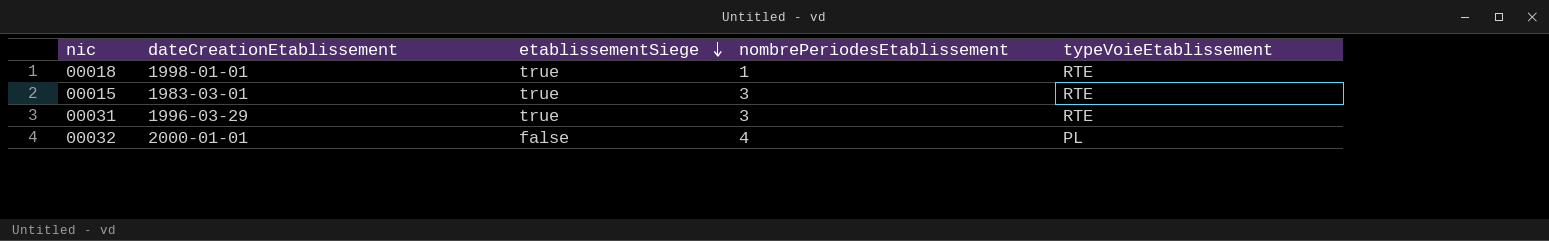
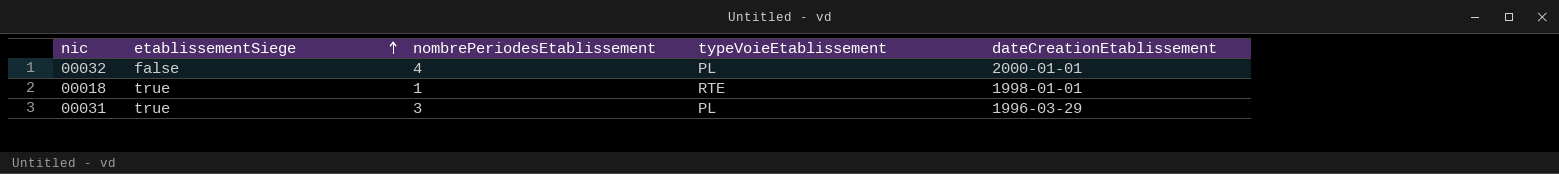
row order: etablissementSiege descending -> etablissementSiege ascending
column dateCreationEtablissement | position: 2 -> 5
row 00015: 1983-03-01 | true | 3 | RTE -> none
00031 | typeVoieEtablissement: RTE -> PL

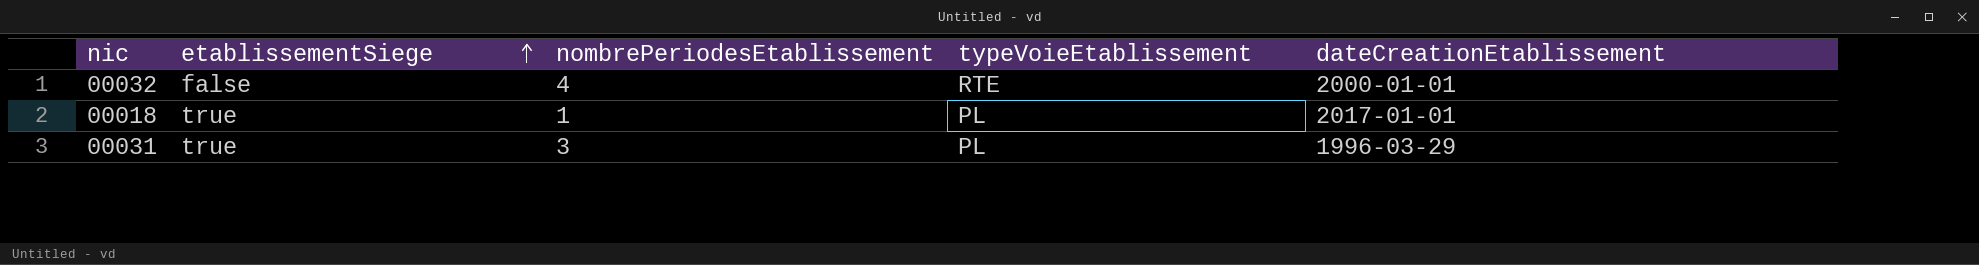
00032 | typeVoieEtablissement: PL -> RTE
00018 | typeVoieEtablissement: RTE -> PL
00018 | dateCreationEtablissement: 1998-01-01 -> 2017-01-01

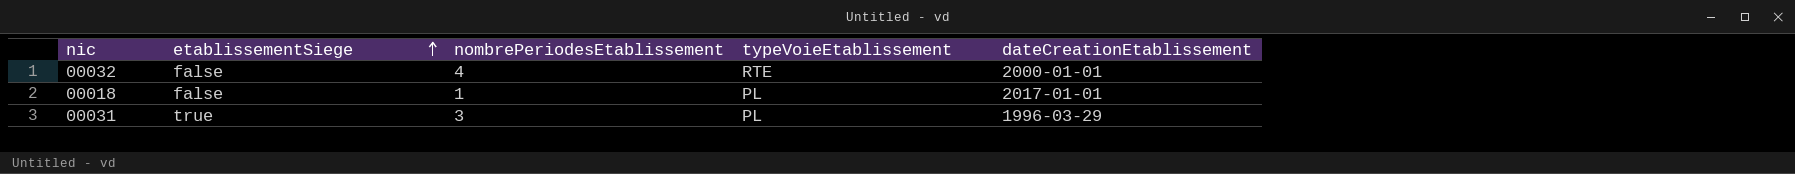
00018 | etablissementSiege: true -> false

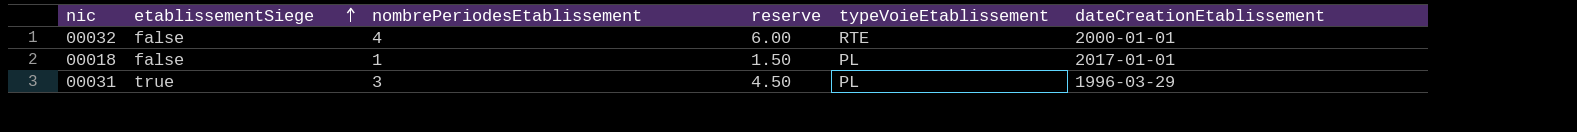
column reserve | formula: none -> [nombrePeriodesEtablissement] * 1.5

